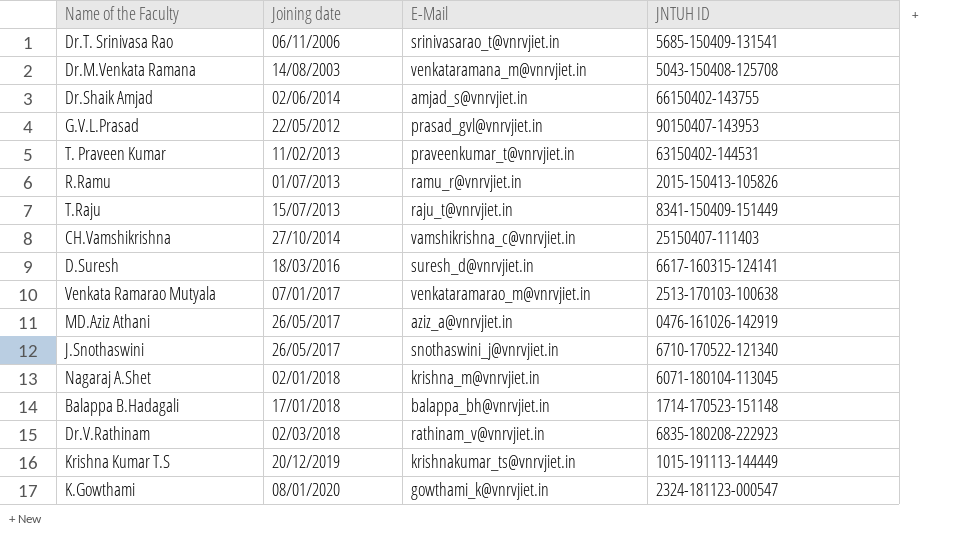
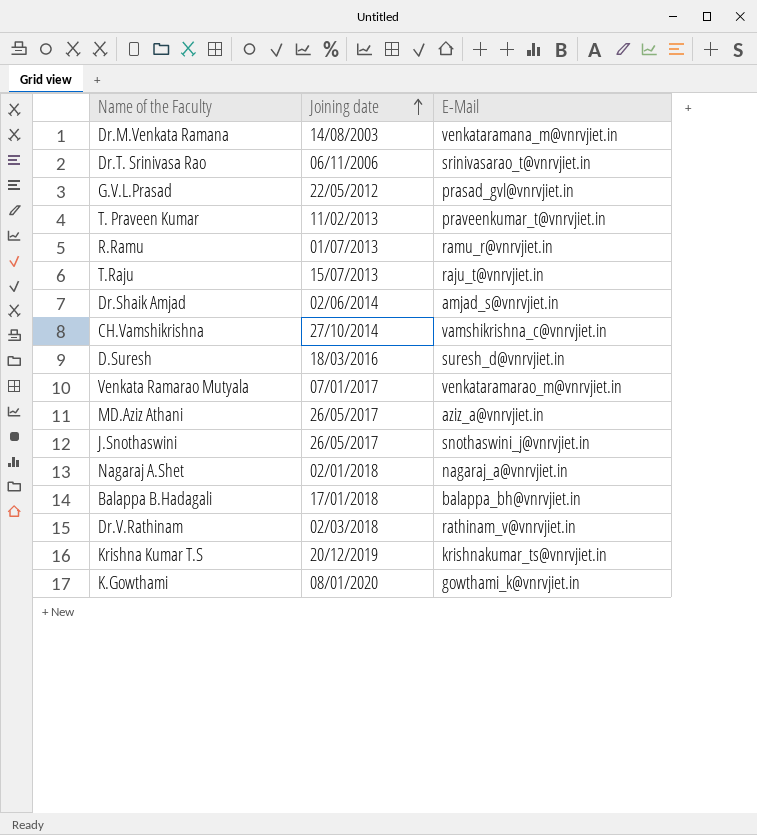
row order: none -> Joining date ascending
column JNTUH ID | position: 4 -> none
Nagaraj A.Shet | E-Mail: krishna_m@vnrvjiet.in -> nagaraj_a@vnrvjiet.in

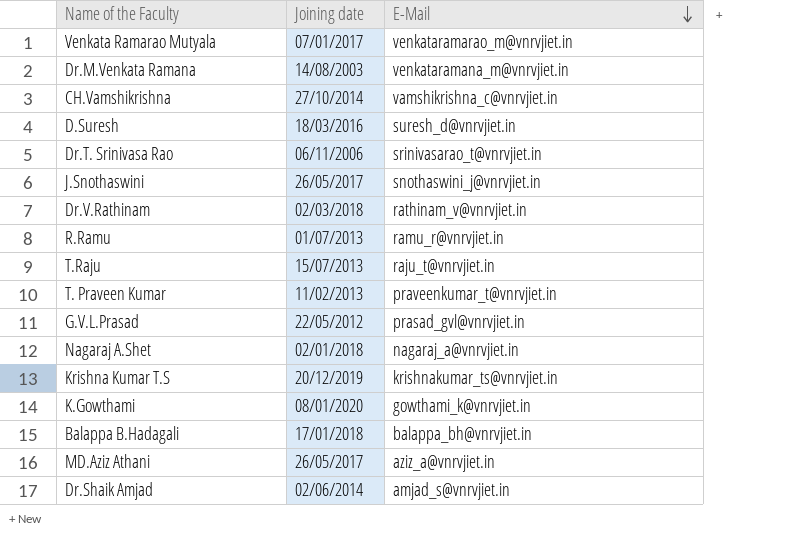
row order: Joining date ascending -> E-Mail descending

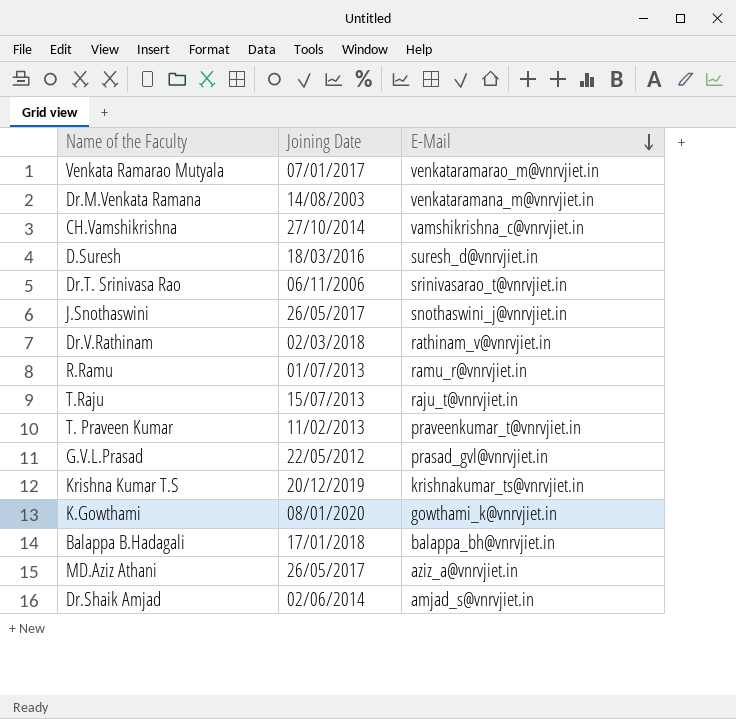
column name: Joining date -> Joining Date
row Nagaraj A.Shet: 02/01/2018 | nagaraj_a@vnrvjiet.in -> none

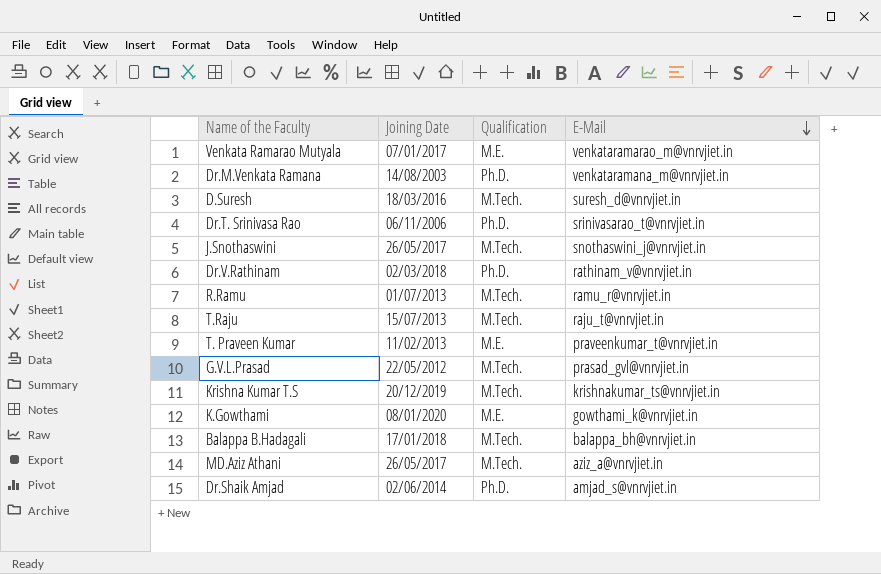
column Qualification | position: none -> 3
row CH.Vamshikrishna: 27/10/2014 | vamshikrishna_c@vnrvjiet.in -> none

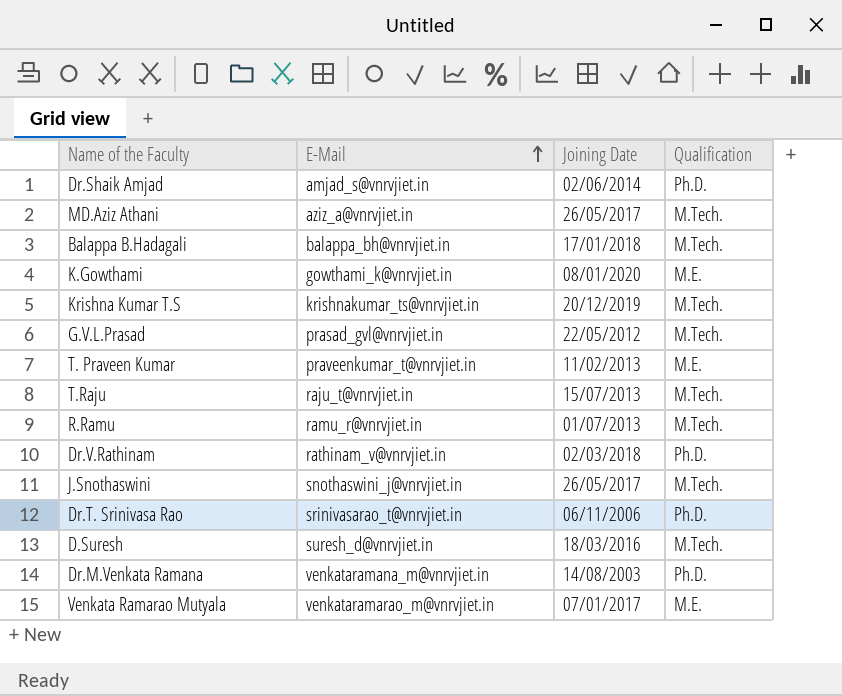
row order: E-Mail descending -> E-Mail ascending
column E-Mail | position: 4 -> 2

